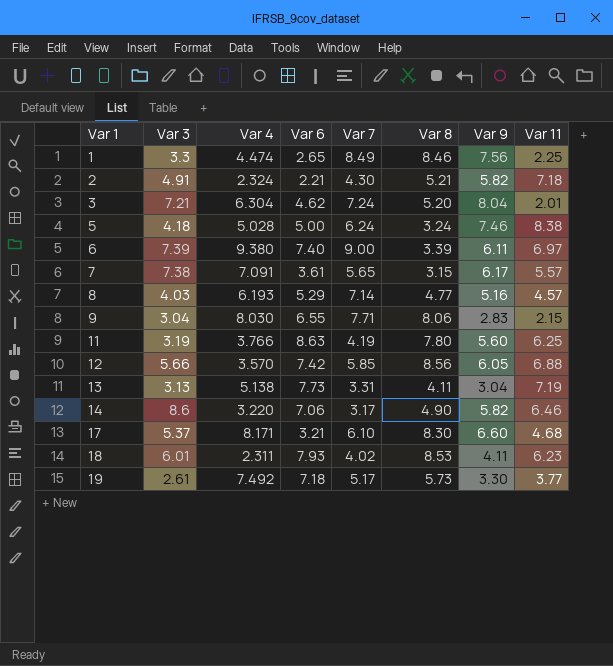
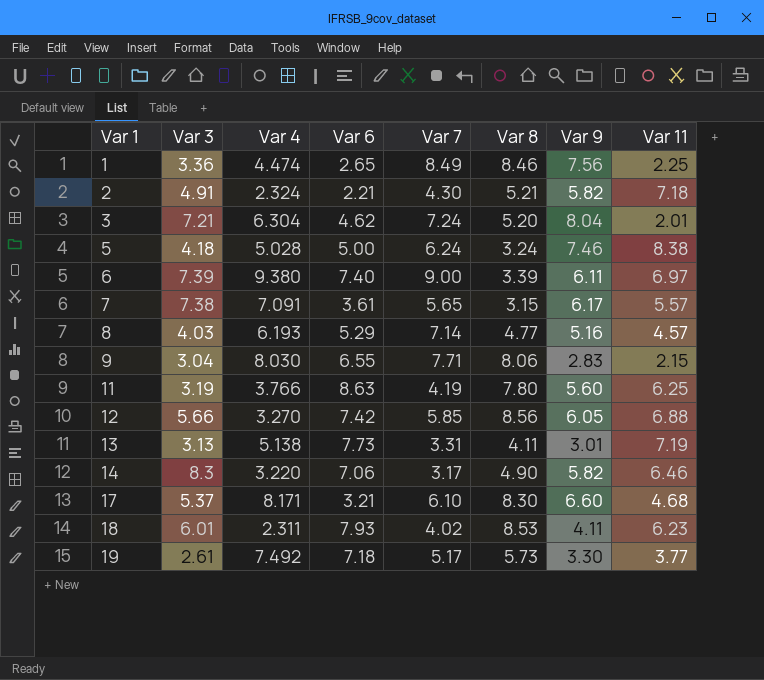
1 | Var 3: 3.3 -> 3.36
12 | Var 4: 3.570 -> 3.270
13 | Var 9: 3.04 -> 3.01
14 | Var 3: 8.6 -> 8.3

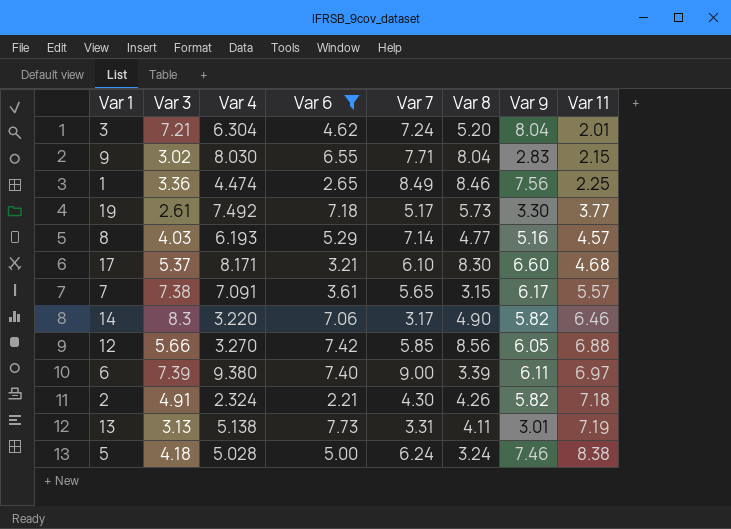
filter: none -> Var 6 <= 7.73
row order: Var 1 ascending -> Var 11 ascending
9 | Var 3: 3.04 -> 3.02
9 | Var 8: 8.06 -> 8.04
2 | Var 8: 5.21 -> 4.26

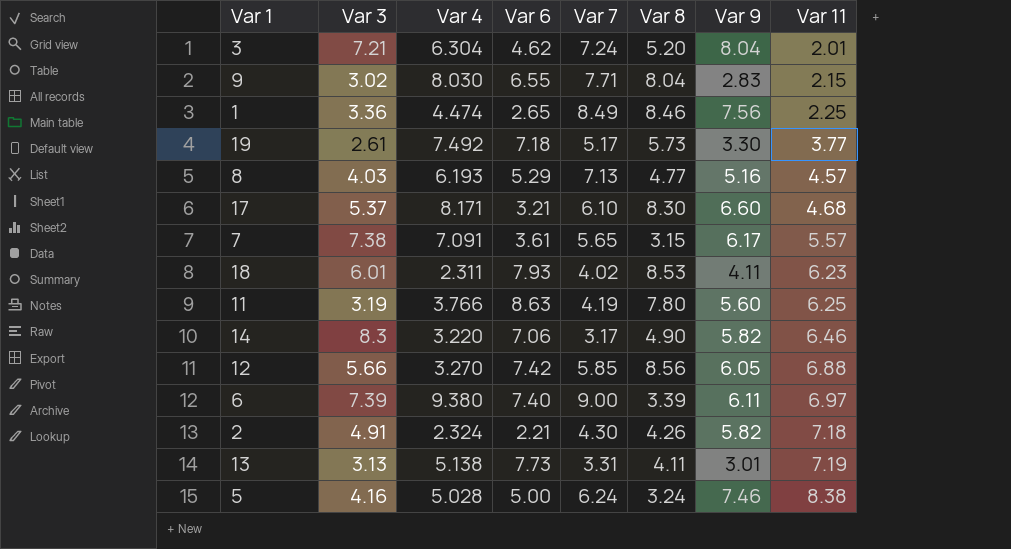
filter: Var 6 <= 7.73 -> none
8 | Var 7: 7.14 -> 7.13
5 | Var 3: 4.18 -> 4.16

